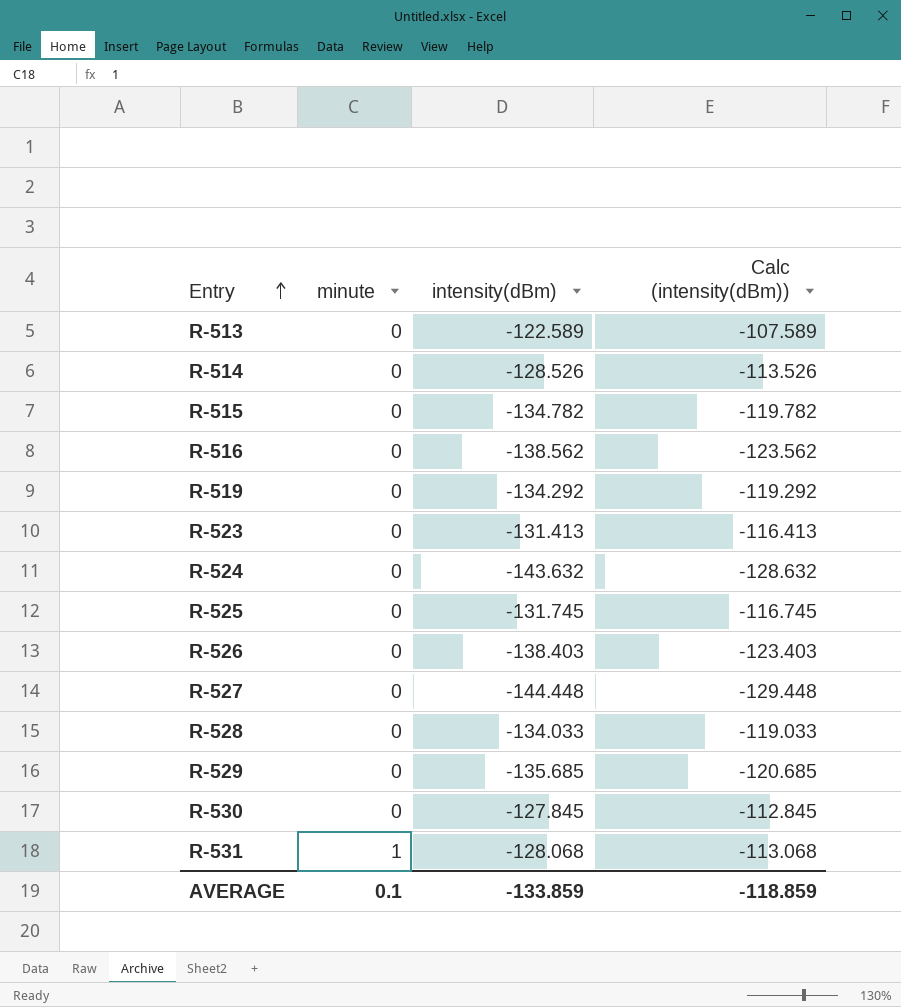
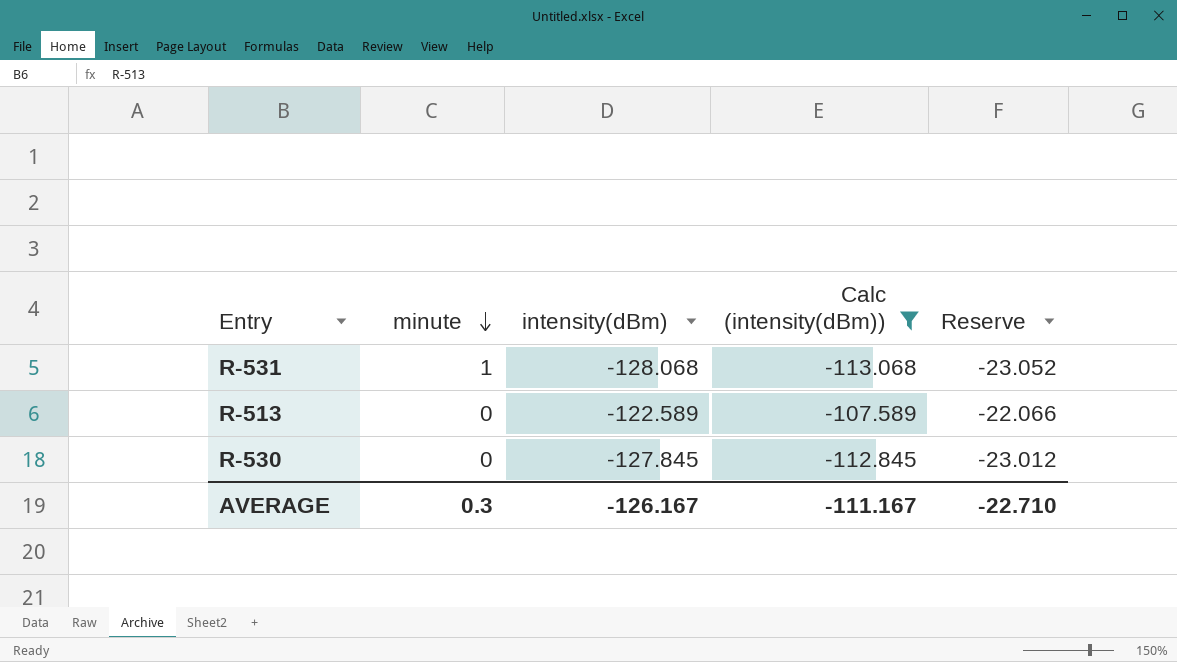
filter: none -> Calc (intensity(dBm)) >= -113.068
row order: Entry ascending -> minute descending
column Reserve | formula: none -> [intensity(dBm)] * 0.18
AVERAGE | minute: 0.1 -> 0.3
AVERAGE | intensity(dBm): -133.859 -> -126.167
AVERAGE | Calc (intensity(dBm)): -118.859 -> -111.167

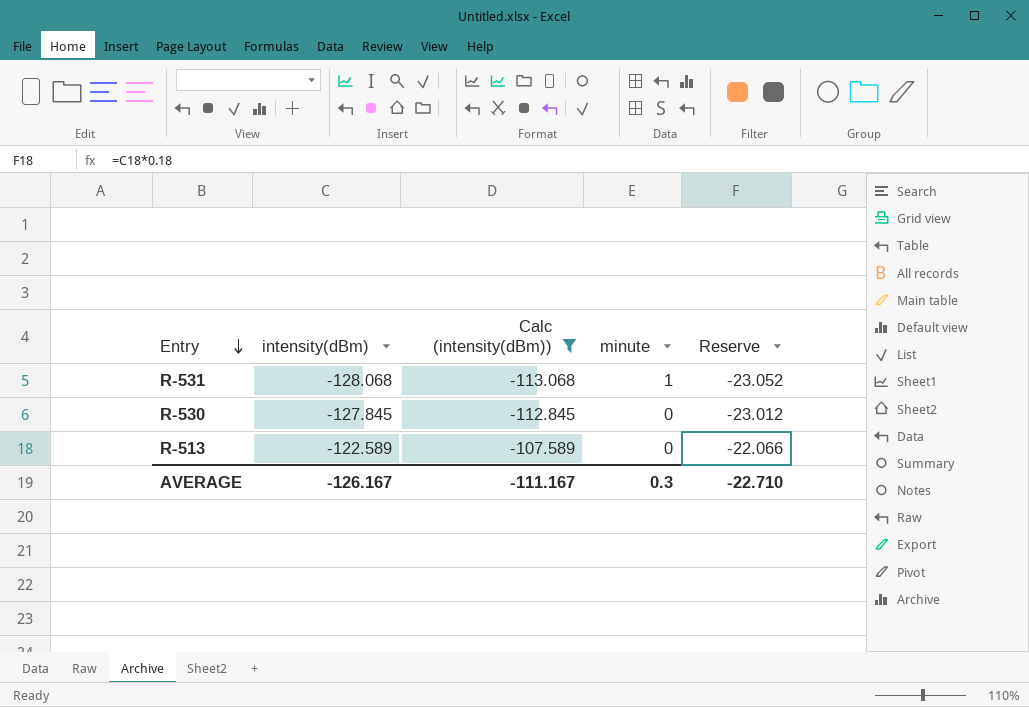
row order: minute descending -> Entry descending
column minute | position: 2 -> 4

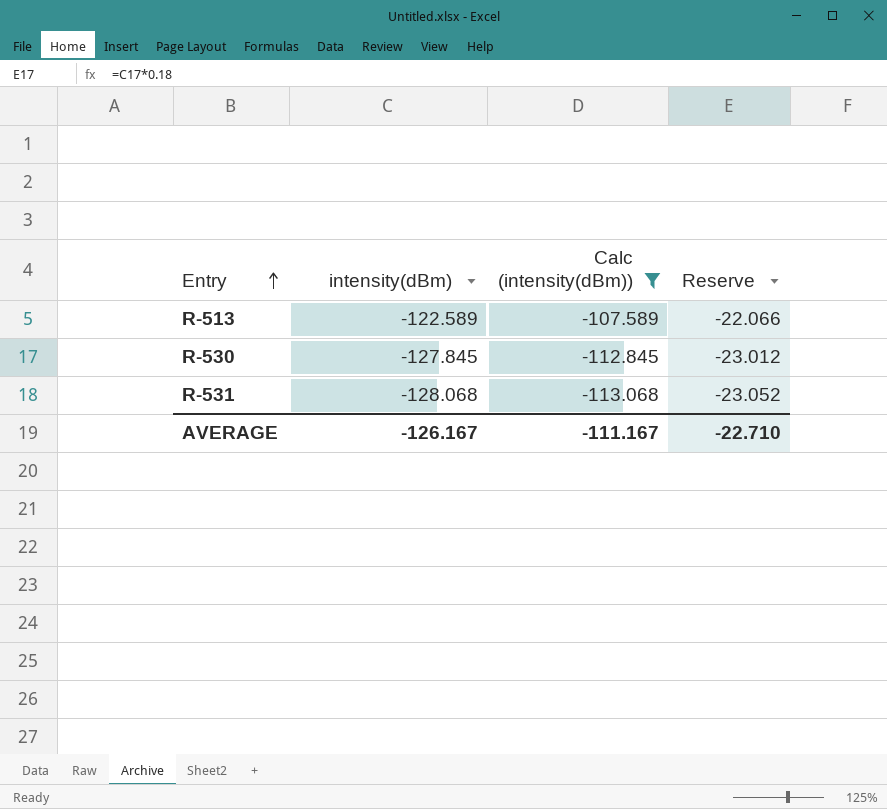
row order: Entry descending -> Entry ascending
column minute | position: 4 -> none

